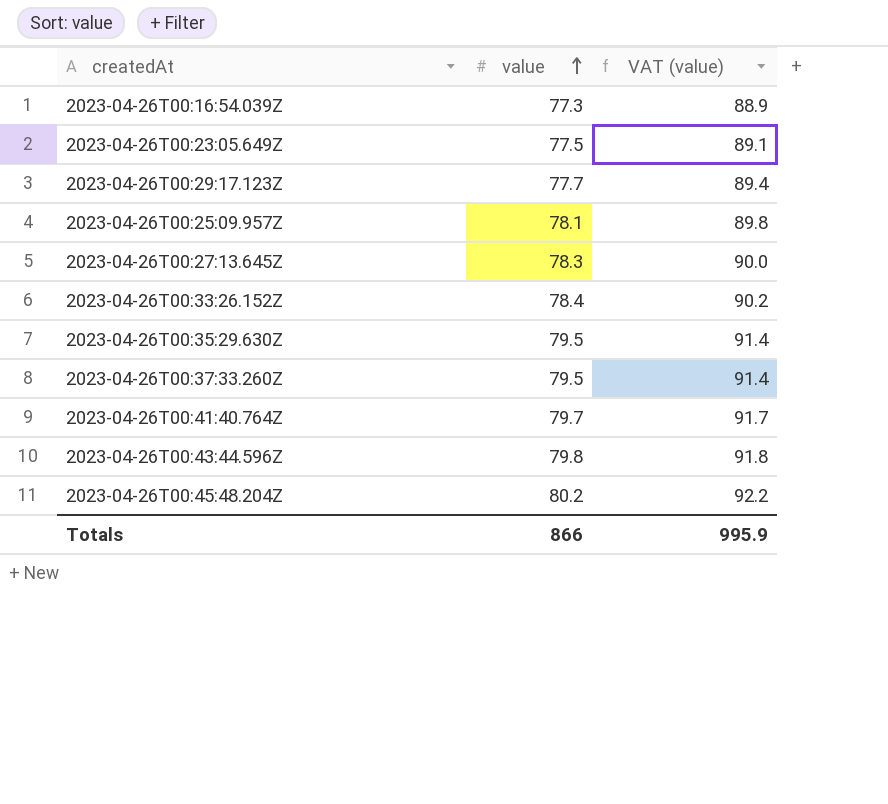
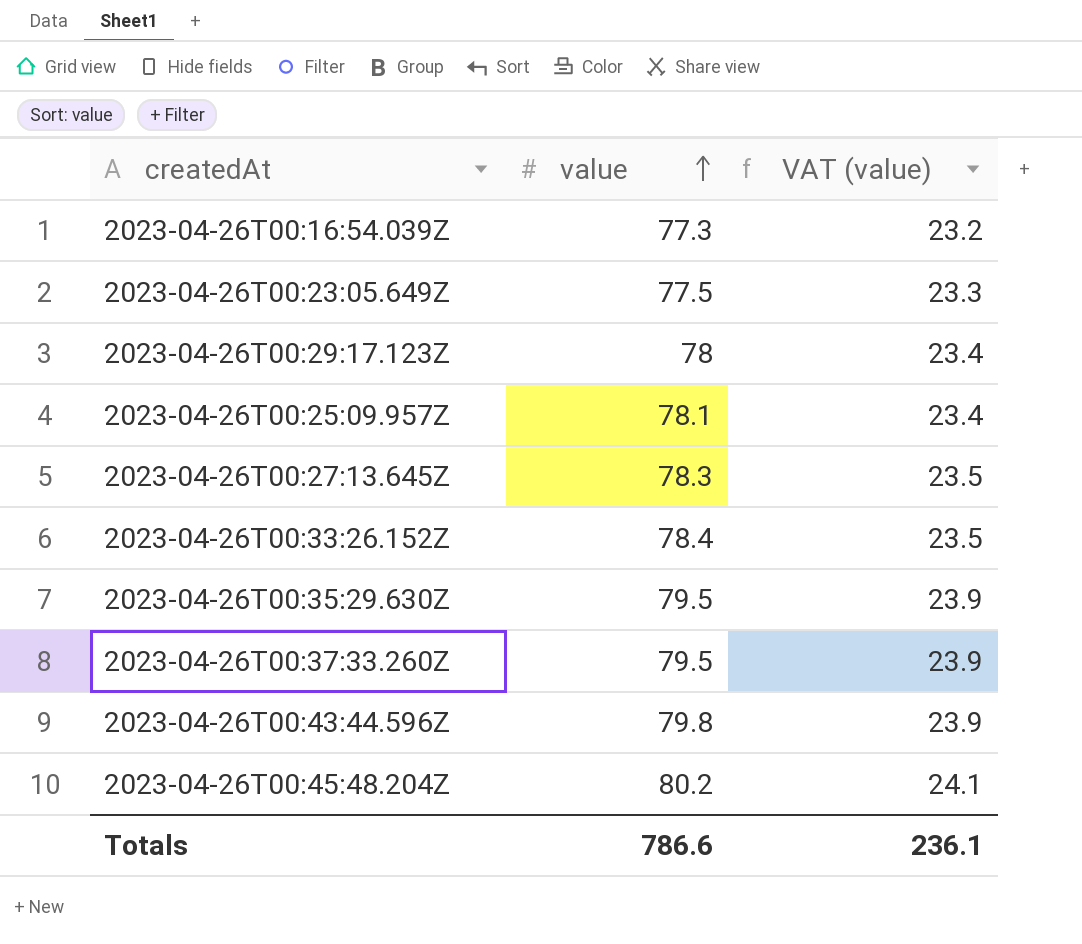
column VAT (value) | formula: [value] * 1.15 -> [value] * 0.3
row 2023-04-26T00:41:40.764Z: 79.7 | 91.7 -> none
2023-04-26T00:29:17.123Z | value: 77.7 -> 78
Totals | value: 866 -> 786.6
Totals | VAT (value): 995.9 -> 236.1

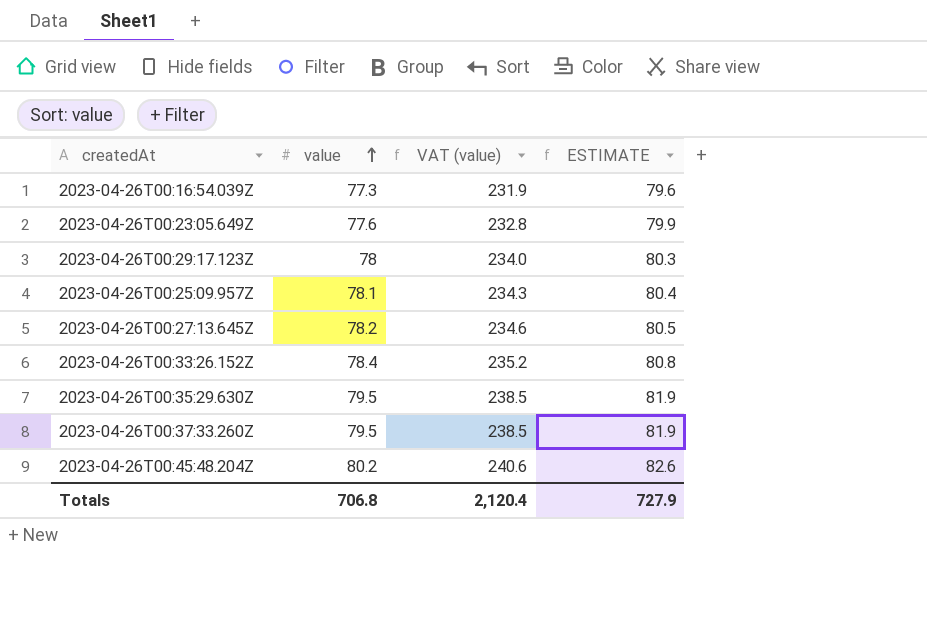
column VAT (value) | formula: [value] * 0.3 -> [value] * 3
column ESTIMATE | formula: none -> [value] * 1.03
row 2023-04-26T00:43:44.596Z: 79.8 | 23.9 -> none
2023-04-26T00:23:05.649Z | value: 77.5 -> 77.6
2023-04-26T00:27:13.645Z | value: 78.3 -> 78.2
Totals | value: 786.6 -> 706.8
Totals | VAT (value): 236.1 -> 2,120.4

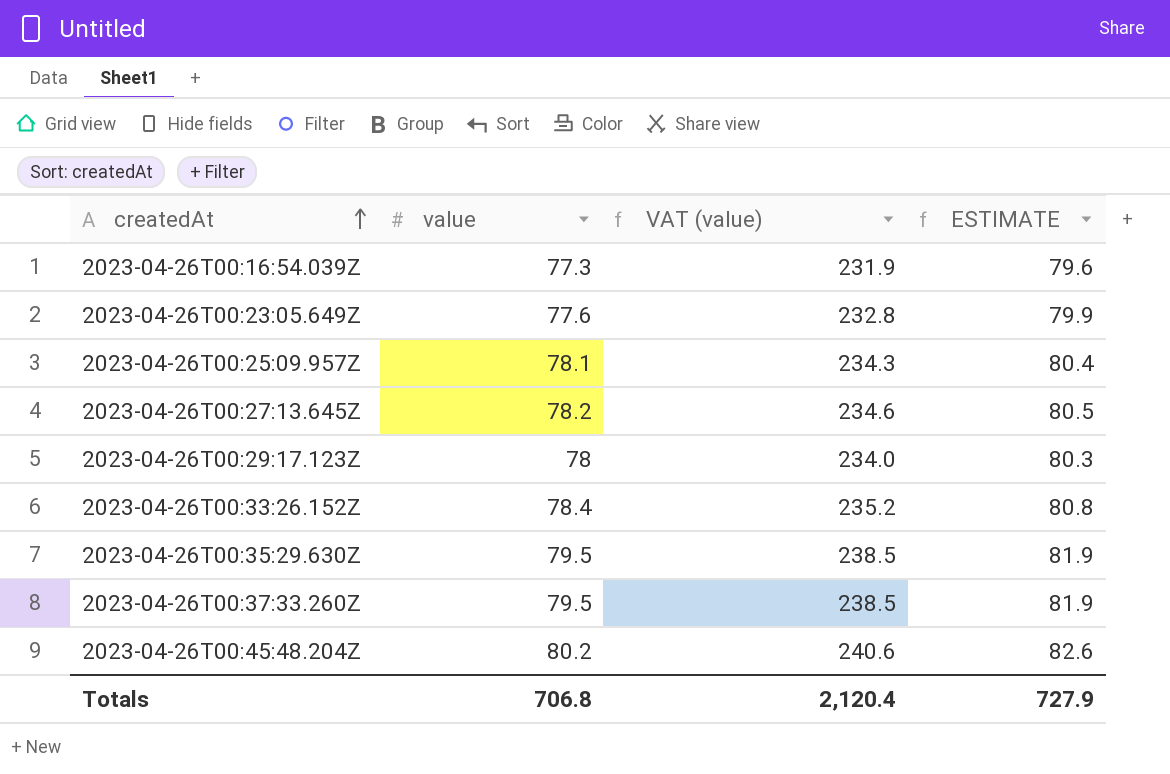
row order: value ascending -> createdAt ascending

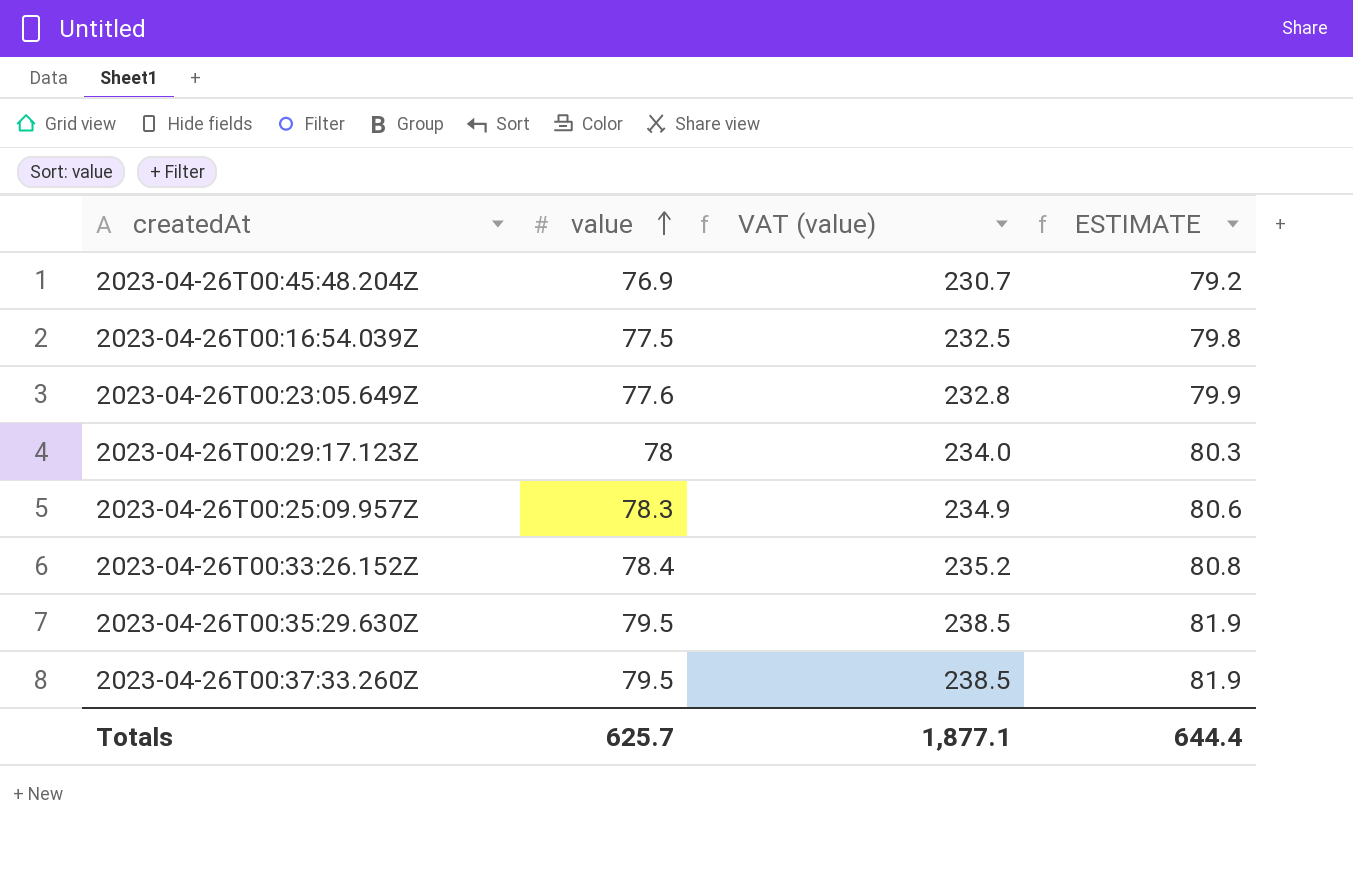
row order: createdAt ascending -> value ascending
row 2023-04-26T00:27:13.645Z: 78.2 | 234.6 | 80.5 -> none
2023-04-26T00:45:48.204Z | value: 80.2 -> 76.9
2023-04-26T00:45:48.204Z | VAT (value): 240.6 -> 230.7
2023-04-26T00:45:48.204Z | ESTIMATE: 82.6 -> 79.2
2023-04-26T00:16:54.039Z | value: 77.3 -> 77.5
2023-04-26T00:16:54.039Z | VAT (value): 231.9 -> 232.5
2023-04-26T00:16:54.039Z | ESTIMATE: 79.6 -> 79.8
2023-04-26T00:25:09.957Z | value: 78.1 -> 78.3
2023-04-26T00:25:09.957Z | VAT (value): 234.3 -> 234.9
2023-04-26T00:25:09.957Z | ESTIMATE: 80.4 -> 80.6
Totals | value: 706.8 -> 625.7
Totals | VAT (value): 2,120.4 -> 1,877.1
Totals | ESTIMATE: 727.9 -> 644.4

